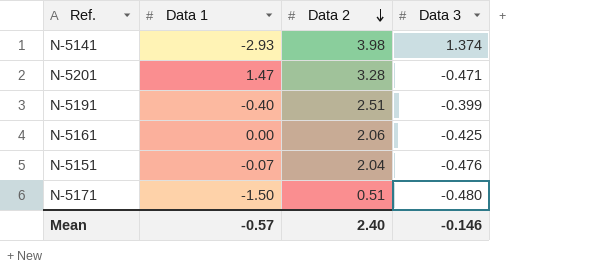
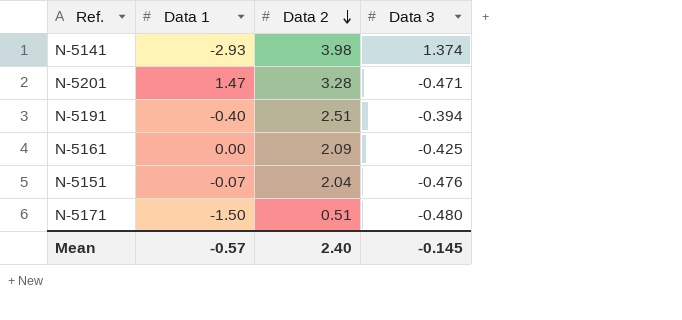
N-5191 | Data 3: -0.399 -> -0.394
N-5161 | Data 2: 2.06 -> 2.09
Mean | Data 3: -0.146 -> -0.145

